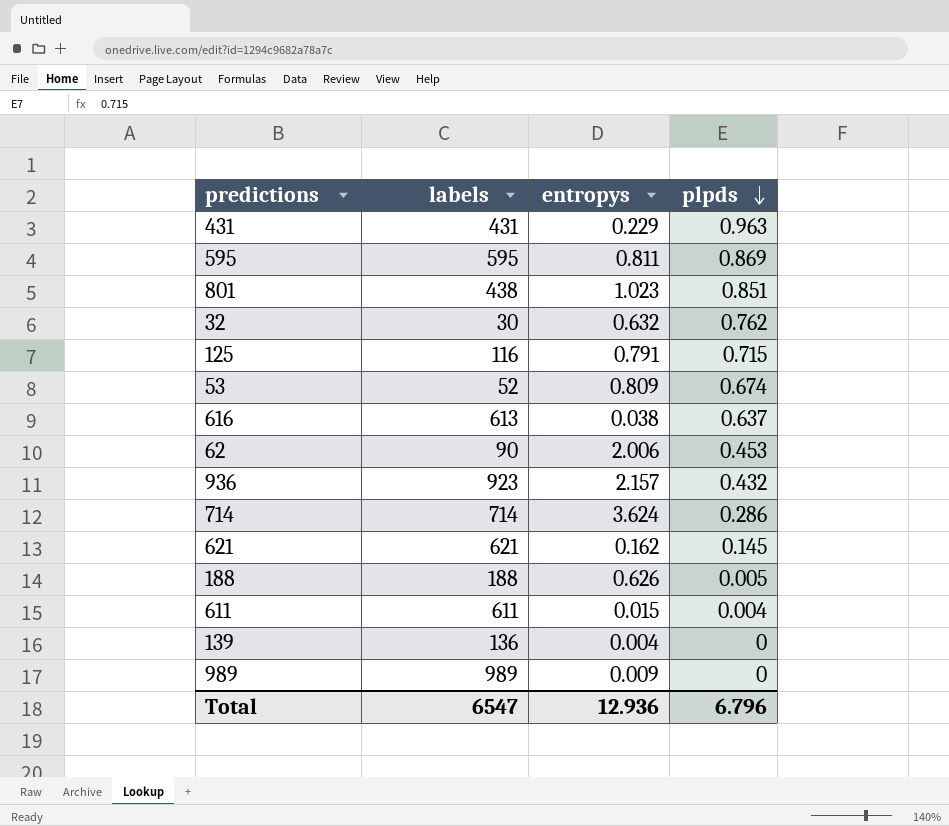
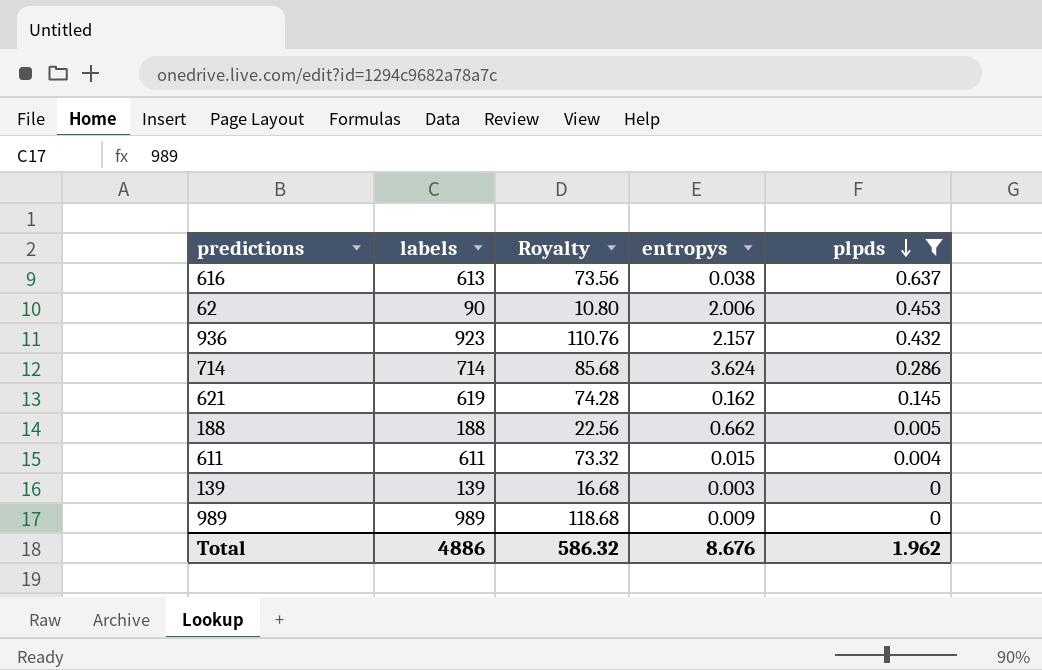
filter: none -> plpds <= 0.637
column Royalty | formula: none -> [labels] * 0.12
621 | labels: 621 -> 619
188 | entropys: 0.626 -> 0.662
139 | labels: 136 -> 139
139 | entropys: 0.004 -> 0.003
Total | labels: 6547 -> 4886
Total | entropys: 12.936 -> 8.676
Total | plpds: 6.796 -> 1.962

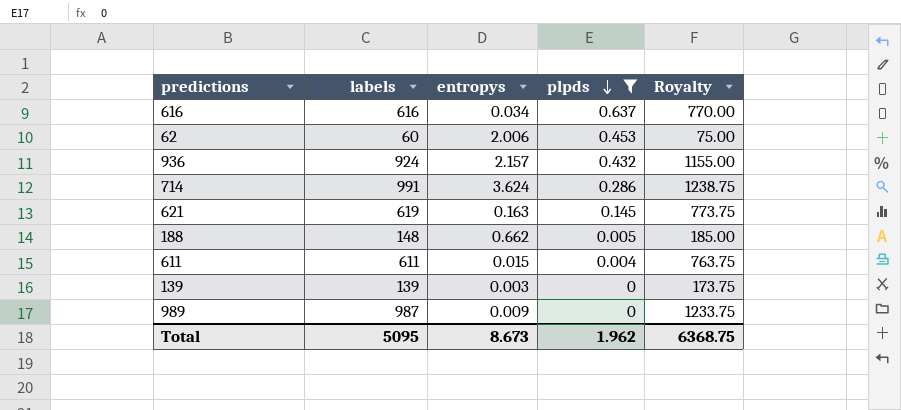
column Royalty | formula: [labels] * 0.12 -> [labels] * 1.25
column Royalty | position: 3 -> 5
616 | labels: 613 -> 616
616 | entropys: 0.038 -> 0.034
62 | labels: 90 -> 60
936 | labels: 923 -> 924
714 | labels: 714 -> 991
621 | entropys: 0.162 -> 0.163
188 | labels: 188 -> 148
989 | labels: 989 -> 987
Total | labels: 4886 -> 5095
Total | entropys: 8.676 -> 8.673
Total | Royalty: 586.32 -> 6368.75

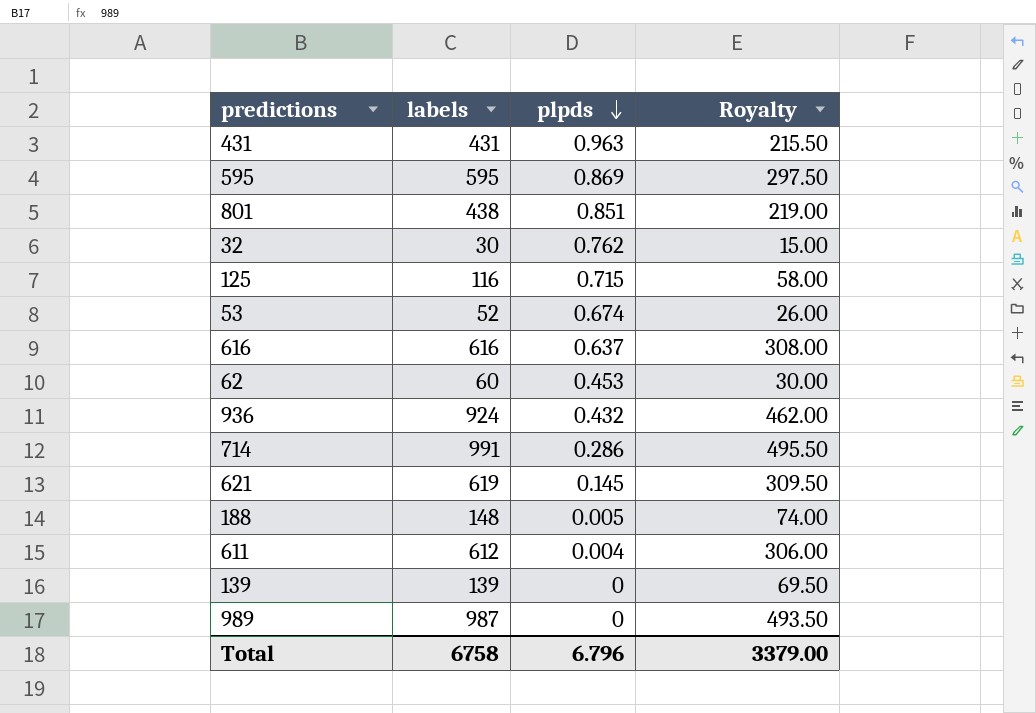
filter: plpds <= 0.637 -> none
column entropys | position: 3 -> none
column Royalty | formula: [labels] * 1.25 -> [labels] * 0.5
611 | labels: 611 -> 612
Total | labels: 5095 -> 6758
Total | plpds: 1.962 -> 6.796
Total | Royalty: 6368.75 -> 3379.00

